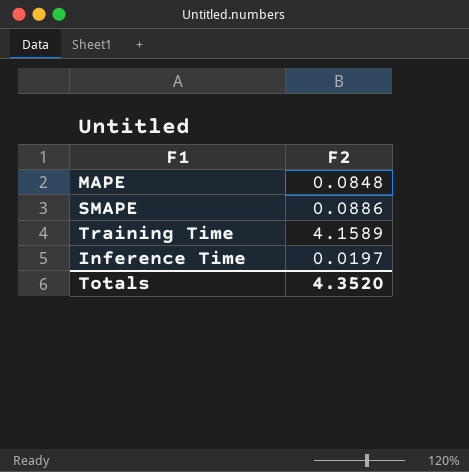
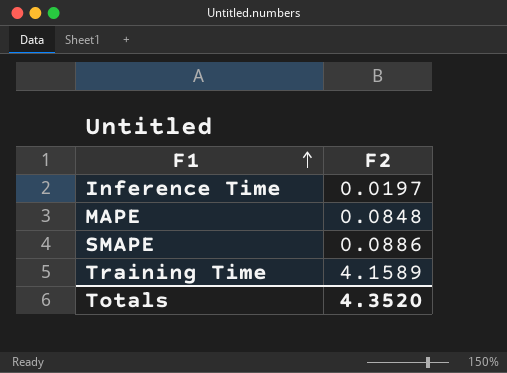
row order: none -> F1 ascending

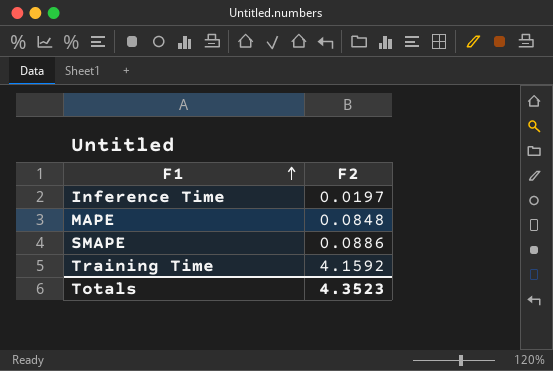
Training Time | F2: 4.1589 -> 4.1592
Totals | F2: 4.3520 -> 4.3523

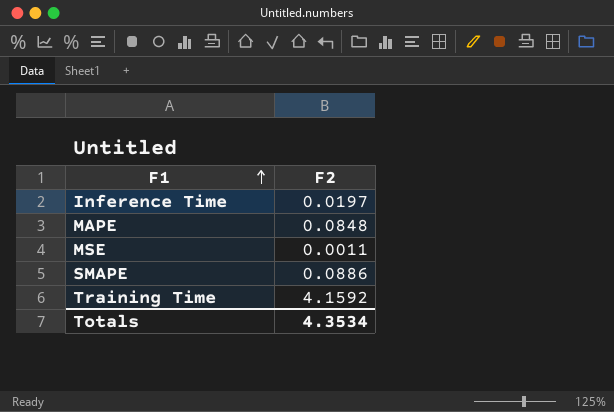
row MSE: none -> 0.0011
Totals | F2: 4.3523 -> 4.3534

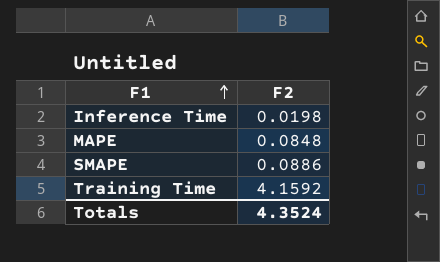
row MSE: 0.0011 -> none
Inference Time | F2: 0.0197 -> 0.0198
Totals | F2: 4.3534 -> 4.3524

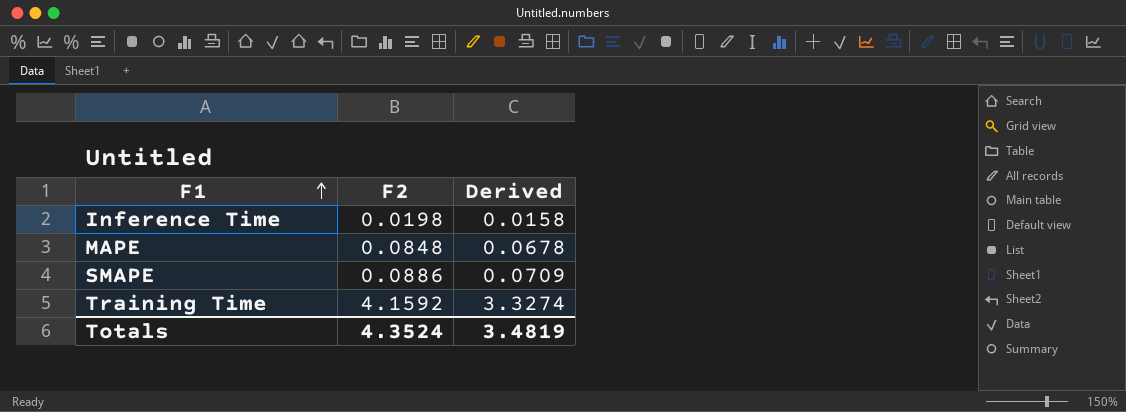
column Derived | formula: none -> [F2] * 0.8

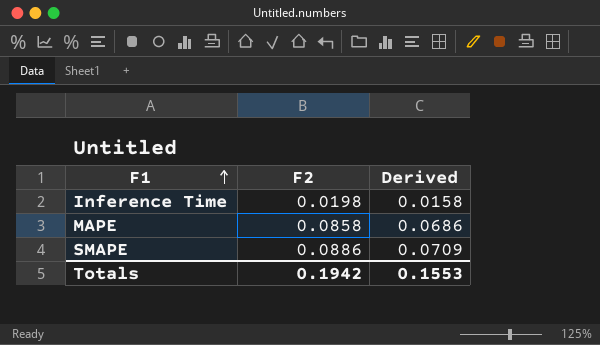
row Training Time: 4.1592 | 3.3274 -> none
MAPE | F2: 0.0848 -> 0.0858
MAPE | Derived: 0.0678 -> 0.0686
Totals | F2: 4.3524 -> 0.1942
Totals | Derived: 3.4819 -> 0.1553

